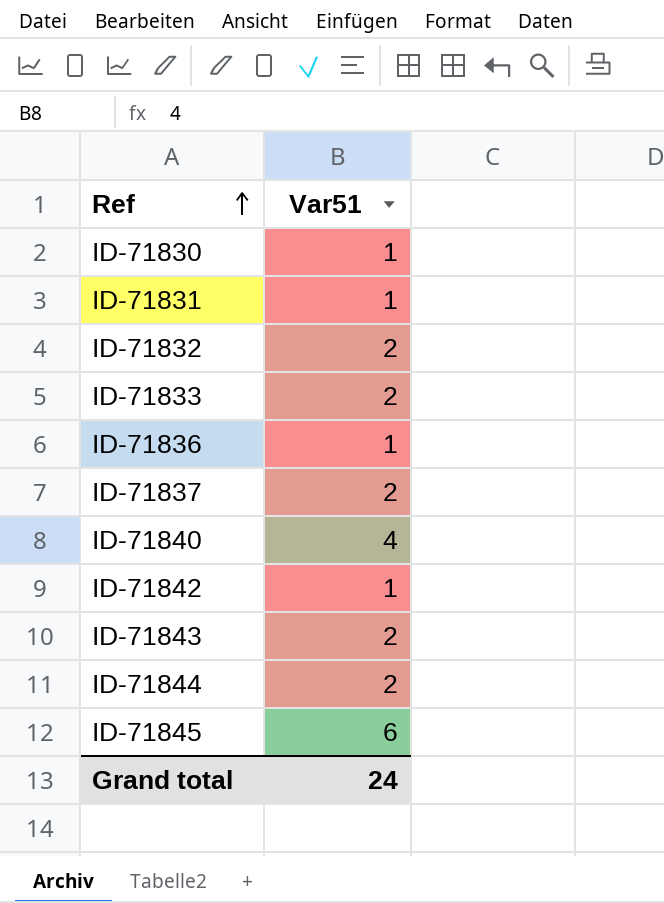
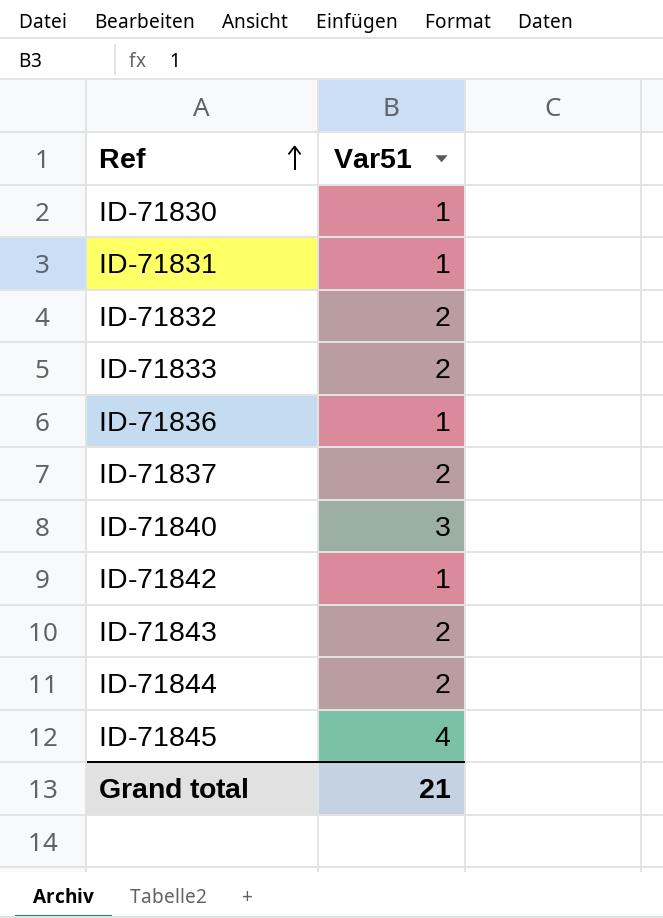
ID-71840 | Var51: 4 -> 3
ID-71845 | Var51: 6 -> 4
Grand total | Var51: 24 -> 21

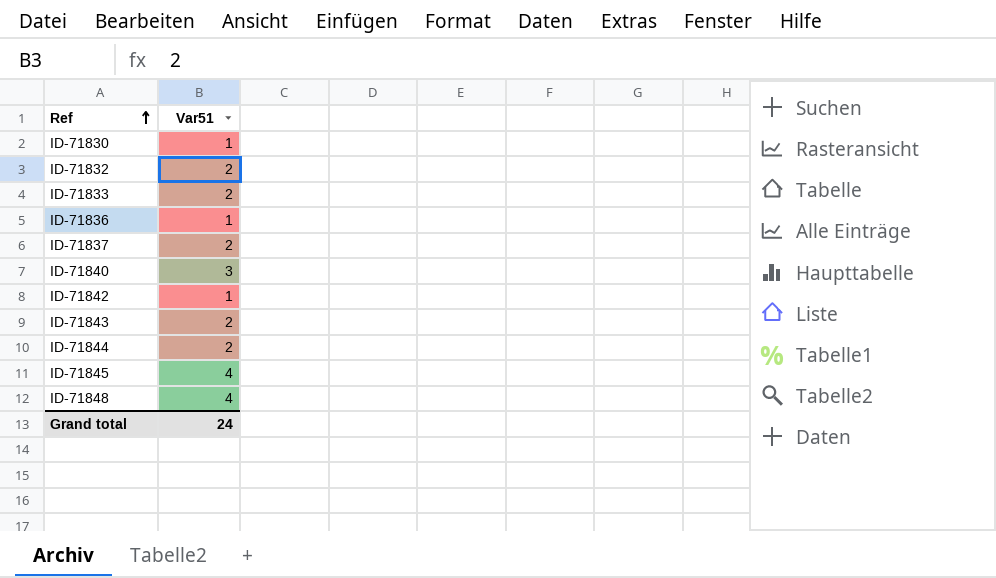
row ID-71831: 1 -> none
row ID-71848: none -> 4
Grand total | Var51: 21 -> 24

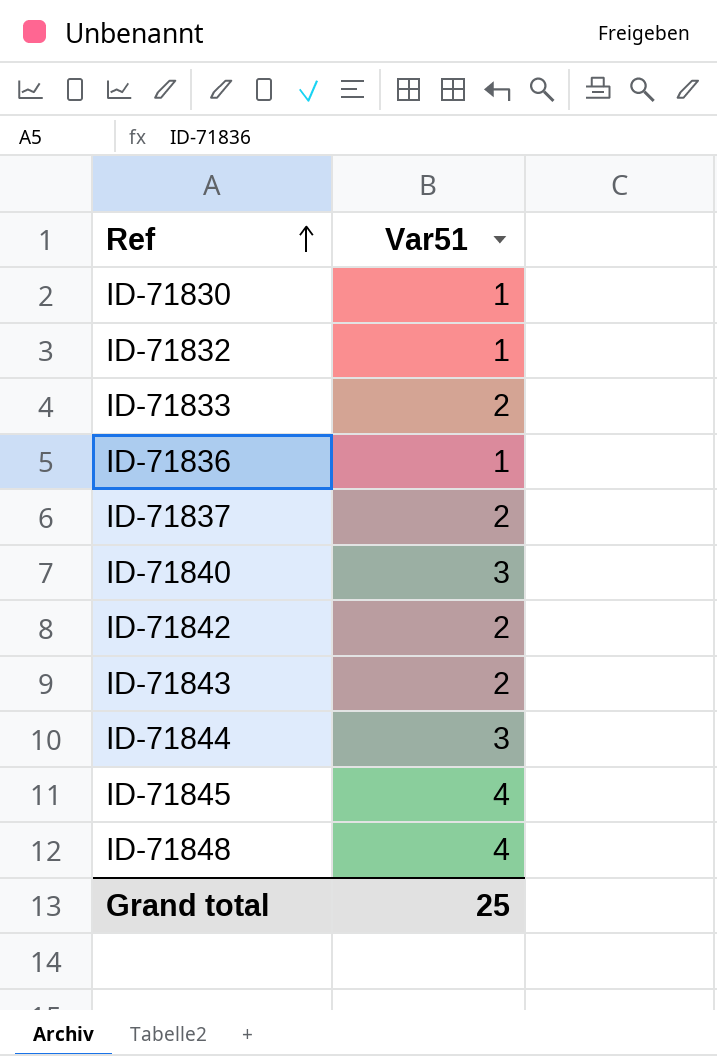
ID-71832 | Var51: 2 -> 1
ID-71842 | Var51: 1 -> 2
ID-71844 | Var51: 2 -> 3
Grand total | Var51: 24 -> 25

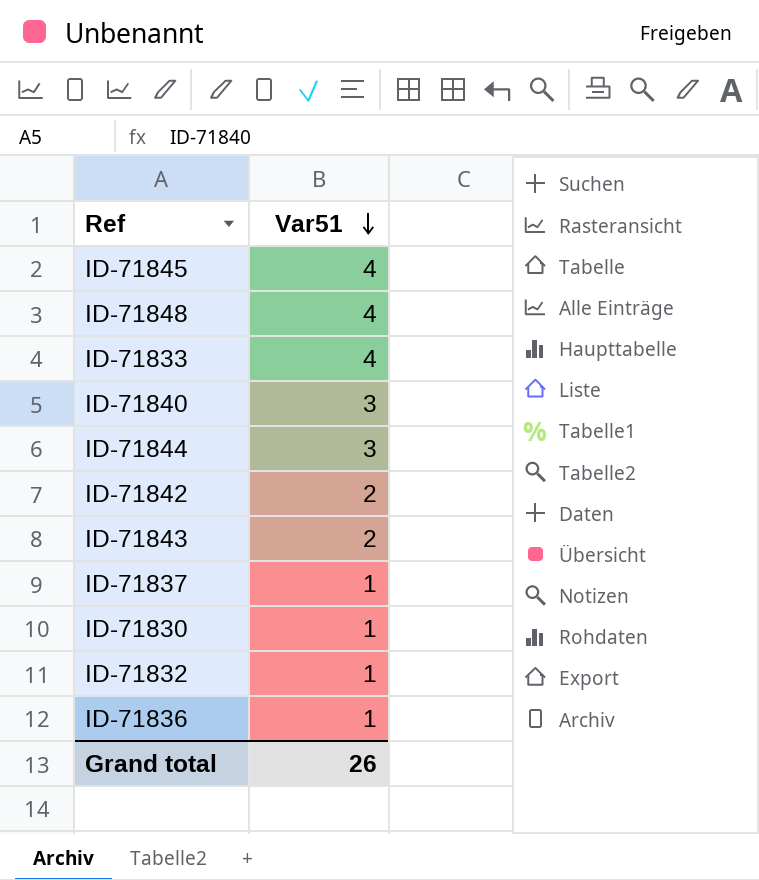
row order: Ref ascending -> Var51 descending
ID-71833 | Var51: 2 -> 4
ID-71837 | Var51: 2 -> 1
Grand total | Var51: 25 -> 26

